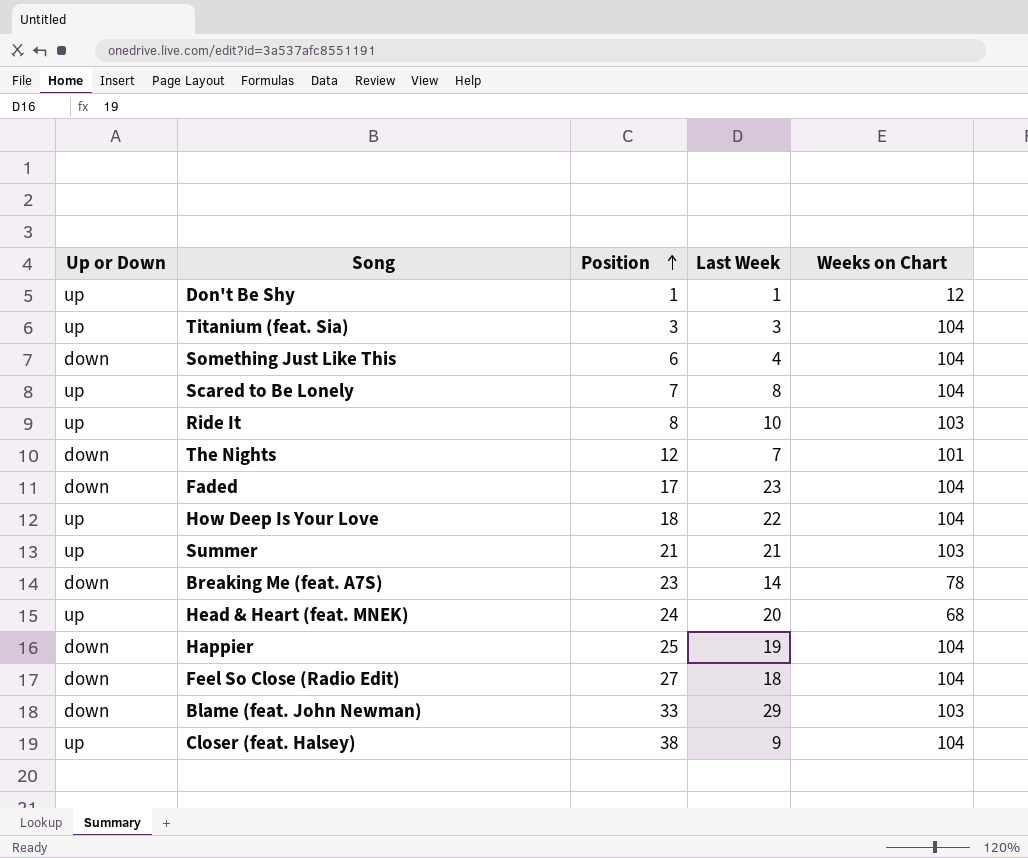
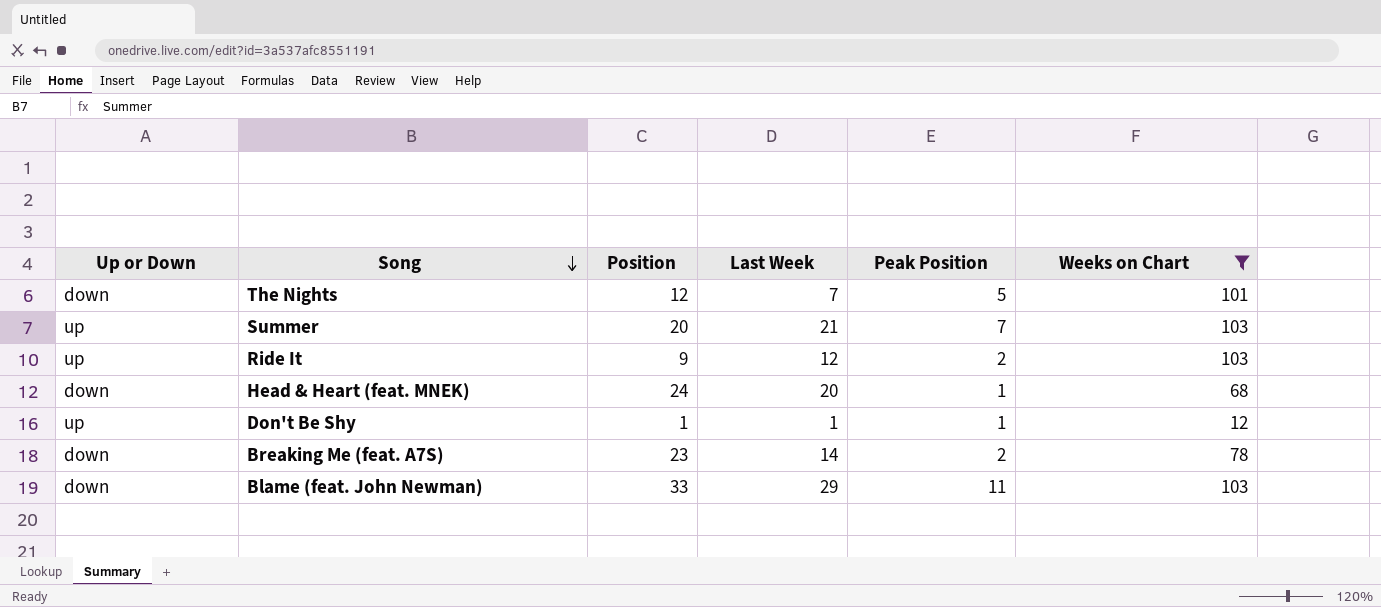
filter: none -> Weeks on Chart != 104
row order: Position ascending -> Song descending
column Peak Position | position: none -> 5
Summer | Position: 21 -> 20
Ride It | Position: 8 -> 9
Ride It | Last Week: 10 -> 12
Head & Heart (feat. MNEK) | Up or Down: up -> down

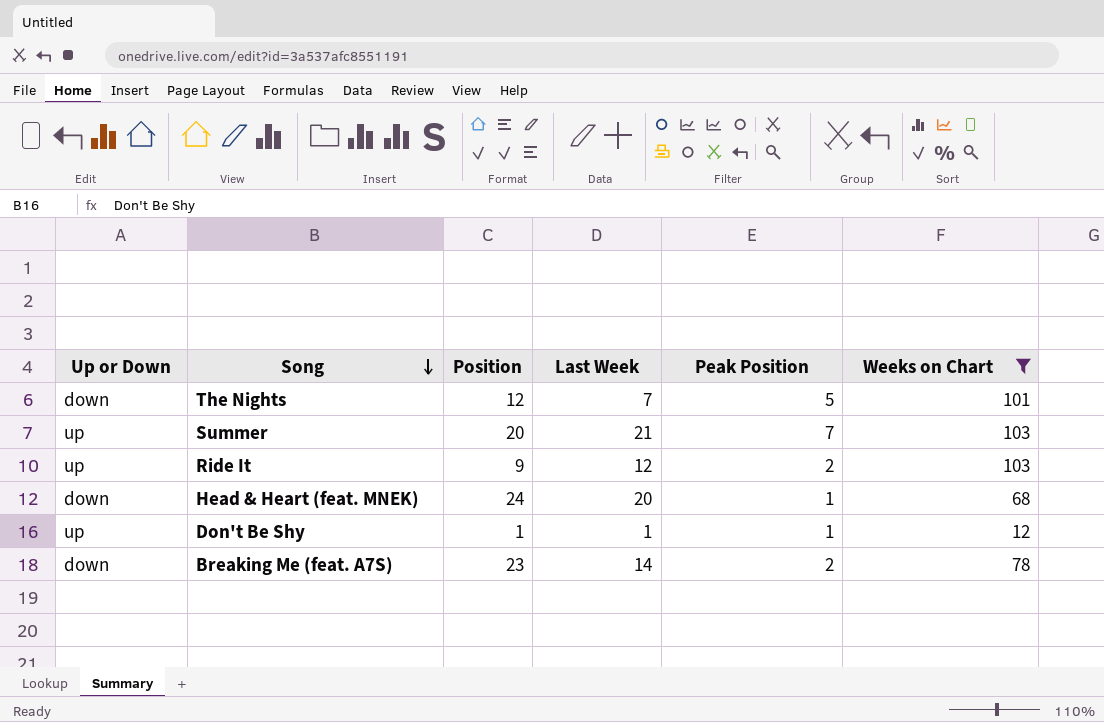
row Blame (feat. John Newman): down | 33 | 29 | 11 | 103 -> none

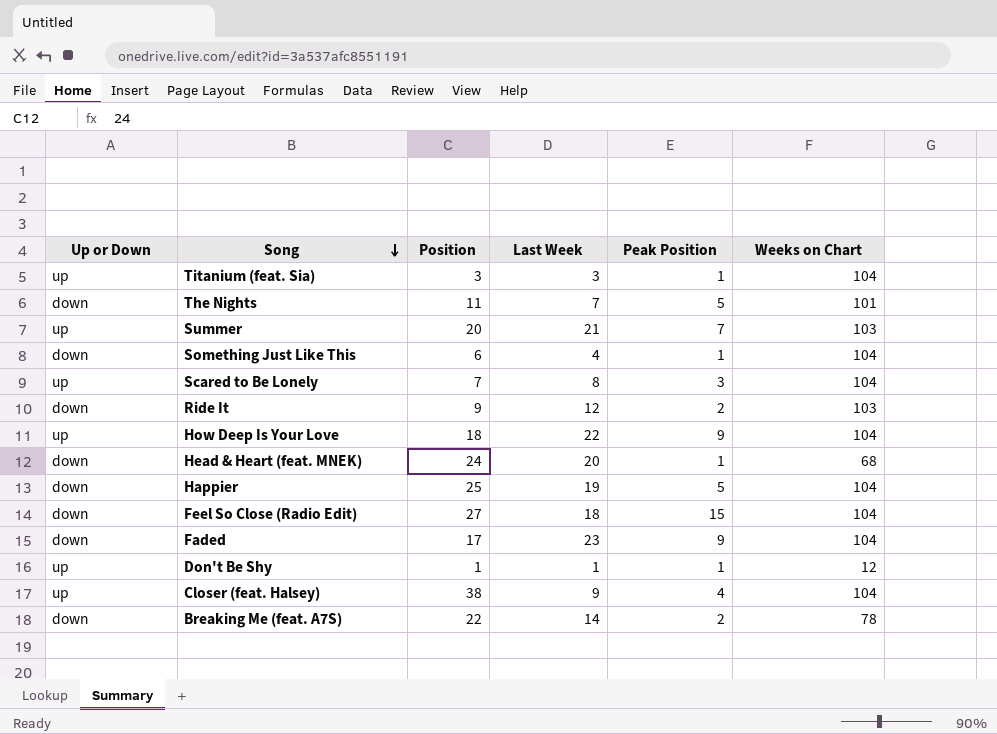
filter: Weeks on Chart != 104 -> none
The Nights | Position: 12 -> 11
Ride It | Up or Down: up -> down
Breaking Me (feat. A7S) | Position: 23 -> 22

